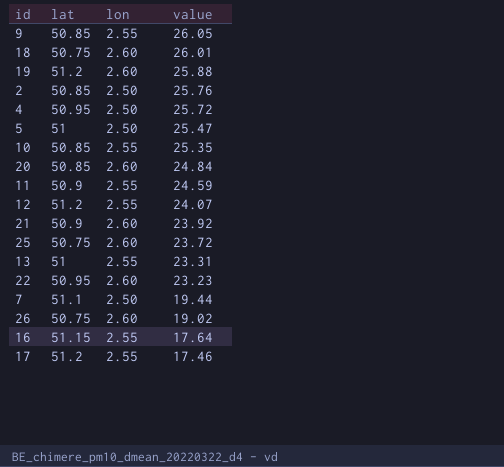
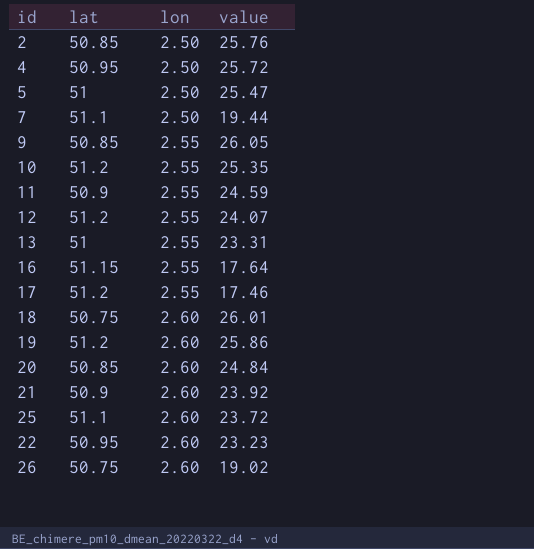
row order: value descending -> lon ascending
10 | lat: 50.85 -> 51.2
19 | value: 25.88 -> 25.86
25 | lat: 50.75 -> 51.1

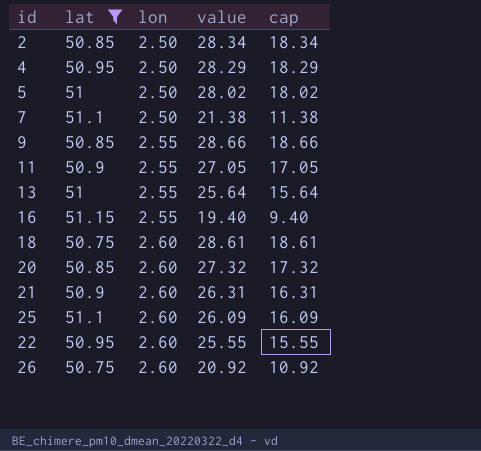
filter: none -> lat != 51.2
column cap | formula: none -> [value] - 10
2 | value: 25.76 -> 28.34
4 | value: 25.72 -> 28.29
5 | value: 25.47 -> 28.02
7 | value: 19.44 -> 21.38
9 | value: 26.05 -> 28.66
11 | value: 24.59 -> 27.05
13 | value: 23.31 -> 25.64
16 | value: 17.64 -> 19.40
18 | value: 26.01 -> 28.61
20 | value: 24.84 -> 27.32
21 | value: 23.92 -> 26.31
25 | value: 23.72 -> 26.09
22 | value: 23.23 -> 25.55
26 | value: 19.02 -> 20.92

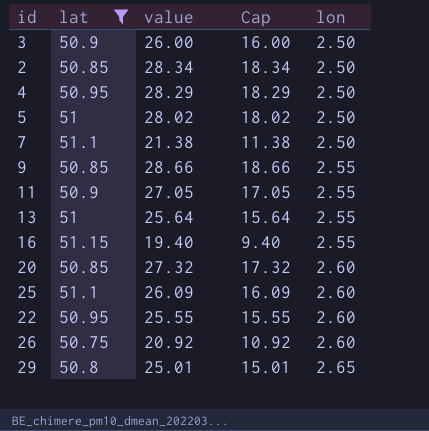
column name: cap -> Cap
column lon | position: 3 -> 5
row 18: 50.75 | 2.60 | 28.61 | 18.61 -> none
row 21: 50.9 | 2.60 | 26.31 | 16.31 -> none
row 3: none -> 50.9 | 26.00 | 16.00 | 2.50
row 29: none -> 50.8 | 25.01 | 15.01 | 2.65

